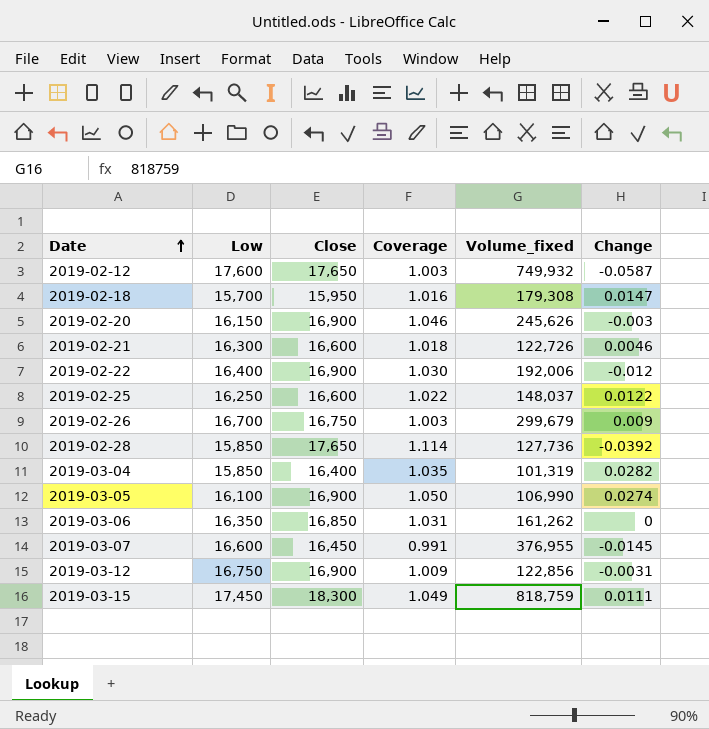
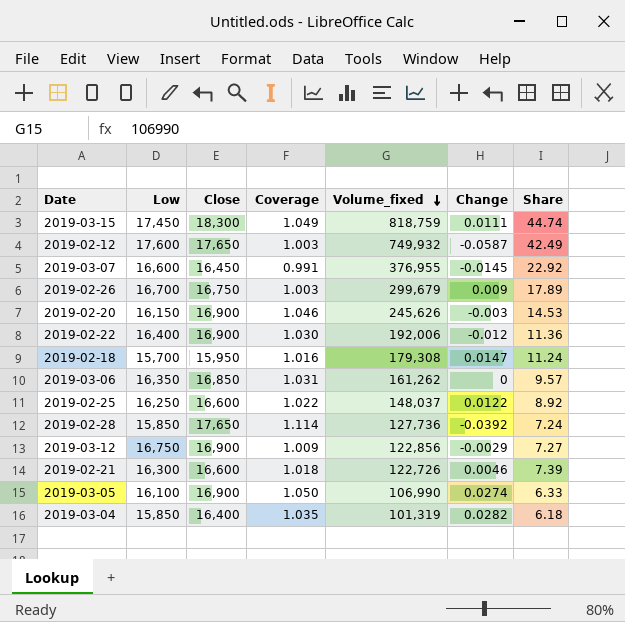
row order: Date ascending -> Volume_fixed descending
column Share | formula: none -> [Volume_fixed] / [Close]
2019-03-12 | Change: -0.0031 -> -0.0029

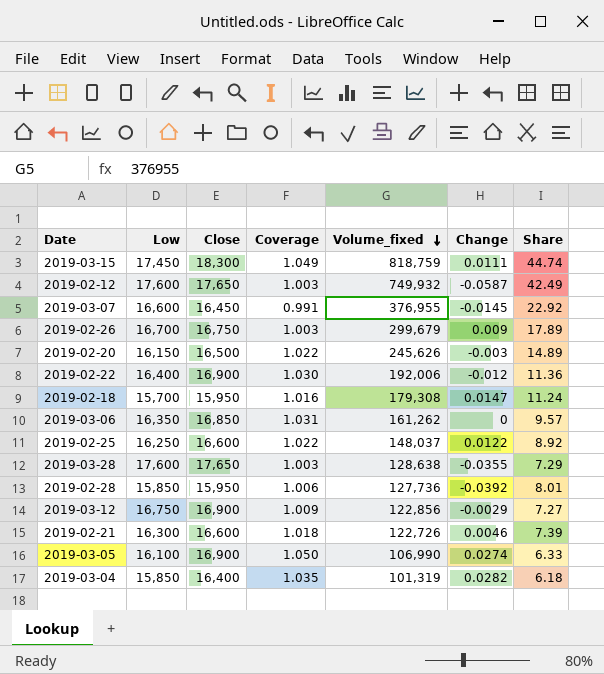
2019-02-20 | Close: 16,900 -> 16,500
2019-02-20 | Coverage: 1.046 -> 1.022
2019-02-20 | Share: 14.53 -> 14.89
row 2019-03-28: none -> 17,600 | 17,650 | 1.003 | 128,638 | -0.0355 | 7.29
2019-02-28 | Close: 17,650 -> 15,950
2019-02-28 | Coverage: 1.114 -> 1.006
2019-02-28 | Share: 7.24 -> 8.01

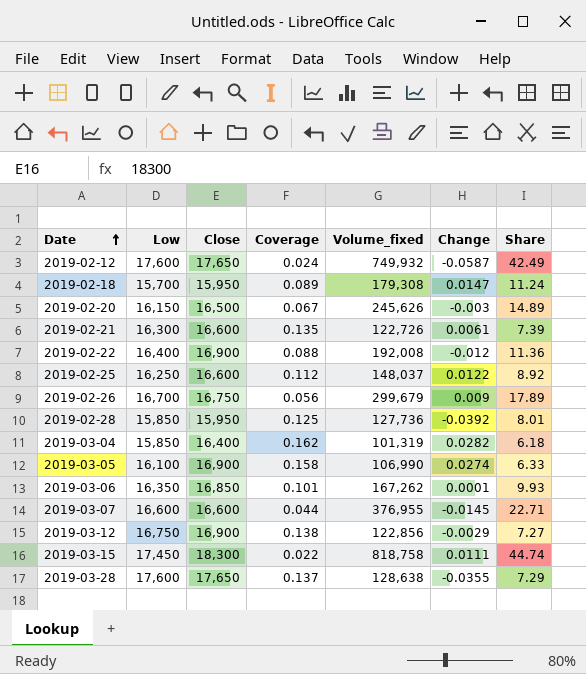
row order: Volume_fixed descending -> Date ascending
column Coverage | formula: [Close] / [Low] -> [Close] / [Volume_fixed]
2019-02-21 | Change: 0.0046 -> 0.0061
2019-02-22 | Volume_fixed: 192,006 -> 192,008
2019-03-06 | Volume_fixed: 161,262 -> 167,262
2019-03-06 | Change: 0 -> 0.0001
2019-03-06 | Share: 9.57 -> 9.93
2019-03-07 | Close: 16,450 -> 16,600
2019-03-07 | Share: 22.92 -> 22.71
2019-03-15 | Volume_fixed: 818,759 -> 818,758

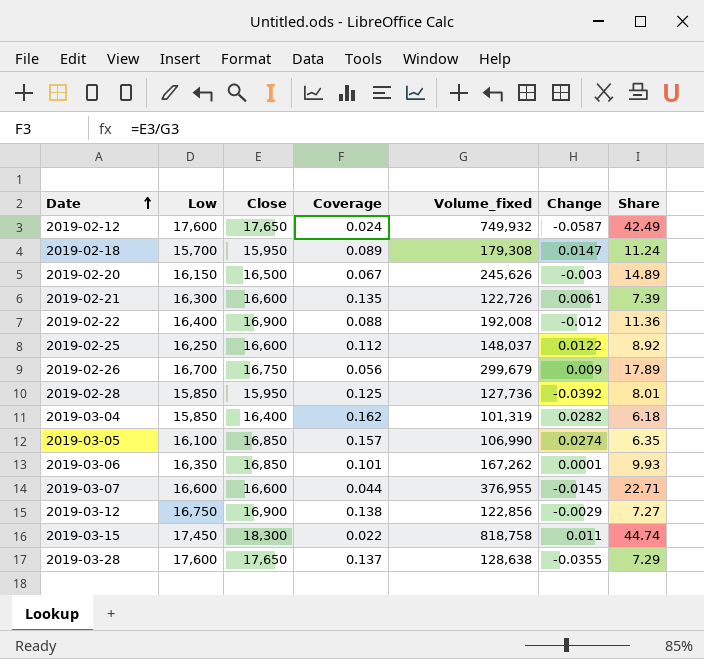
2019-03-05 | Close: 16,900 -> 16,850
2019-03-05 | Coverage: 0.158 -> 0.157
2019-03-05 | Share: 6.33 -> 6.35
2019-03-15 | Change: 0.0111 -> 0.011

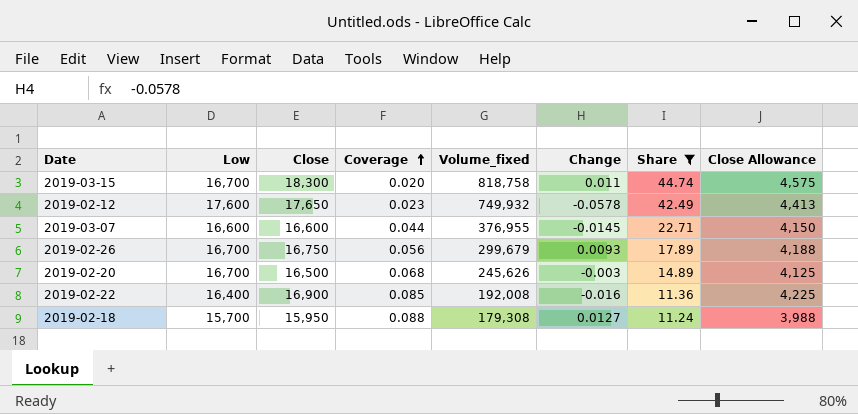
filter: none -> Share >= 11.24
row order: Date ascending -> Coverage ascending
column Coverage | formula: [Close] / [Volume_fixed] -> [Low] / [Volume_fixed]
column Close Allowance | formula: none -> [Close] * 0.25
2019-03-15 | Low: 17,450 -> 16,700
2019-02-12 | Change: -0.0587 -> -0.0578
2019-02-26 | Change: 0.009 -> 0.0093
2019-02-20 | Low: 16,150 -> 16,700
2019-02-22 | Change: -0.012 -> -0.016
2019-02-18 | Change: 0.0147 -> 0.0127

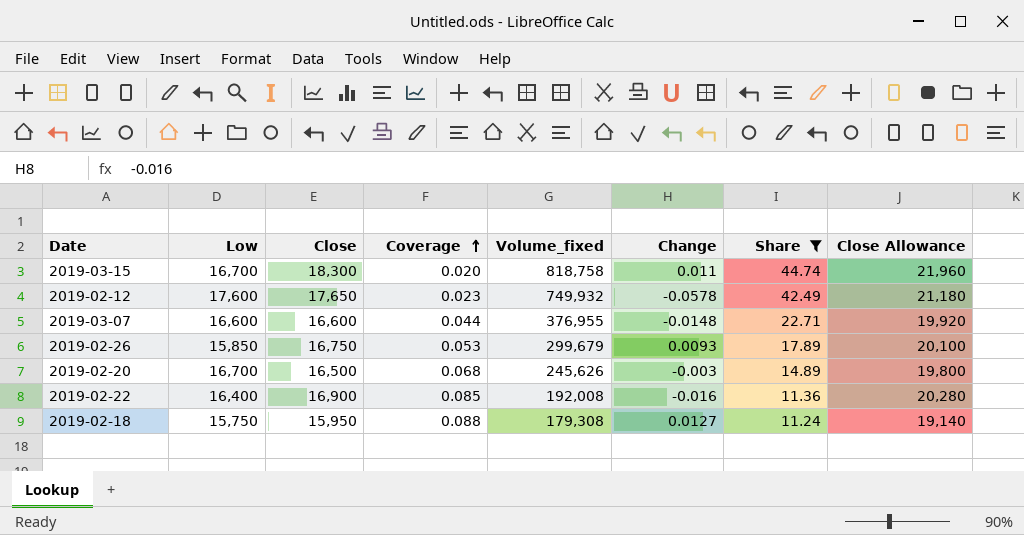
column Close Allowance | formula: [Close] * 0.25 -> [Close] * 1.2
2019-03-07 | Change: -0.0145 -> -0.0148
2019-02-26 | Low: 16,700 -> 15,850
2019-02-26 | Coverage: 0.056 -> 0.053
2019-02-18 | Low: 15,700 -> 15,750

